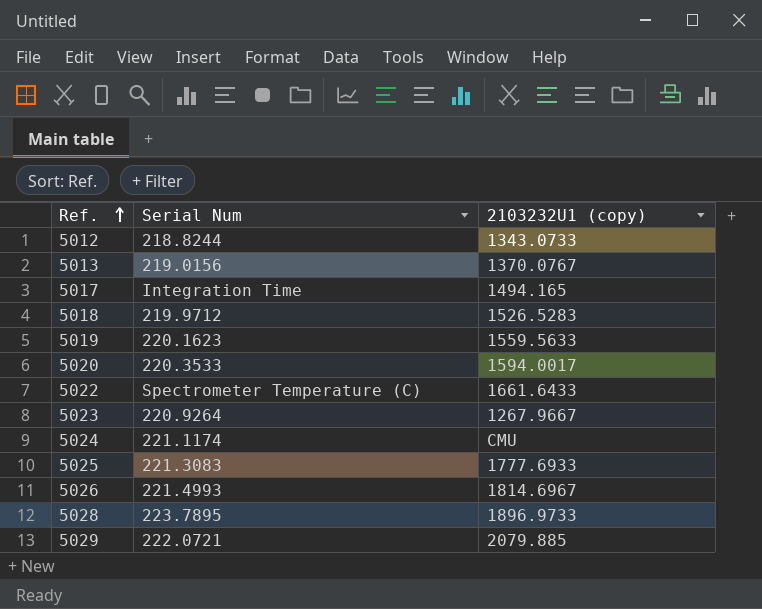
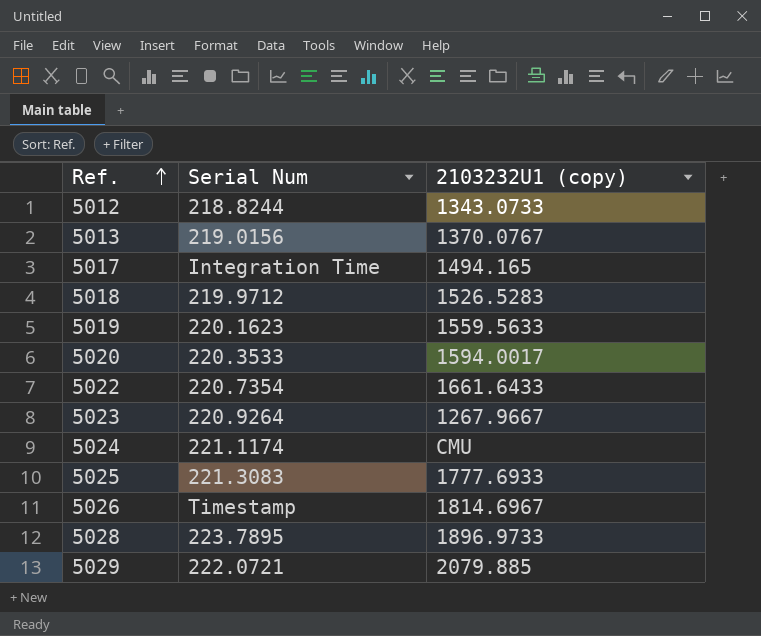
5022 | Serial Num: Spectrometer Temperature (C) -> 220.7354
5026 | Serial Num: 221.4993 -> Timestamp

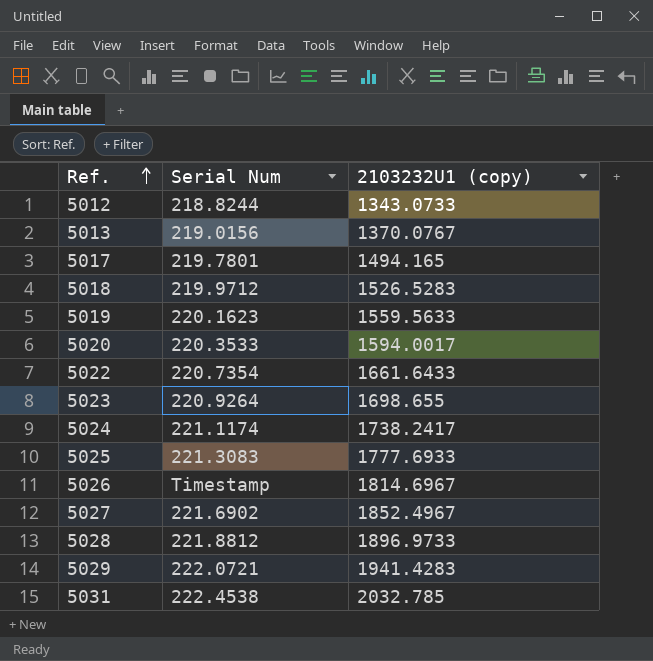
5017 | Serial Num: Integration Time -> 219.7801
5023 | 2103232U1 (copy): 1267.9667 -> 1698.655
5024 | 2103232U1 (copy): CMU -> 1738.2417
row 5027: none -> 221.6902 | 1852.4967
5028 | Serial Num: 223.7895 -> 221.8812
5029 | 2103232U1 (copy): 2079.885 -> 1941.4283
row 5031: none -> 222.4538 | 2032.785

